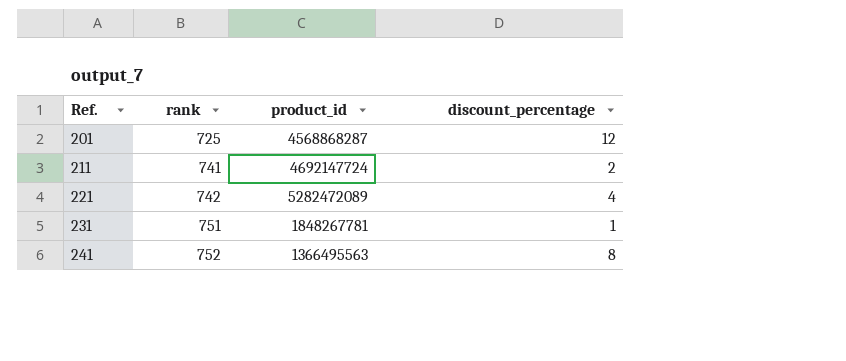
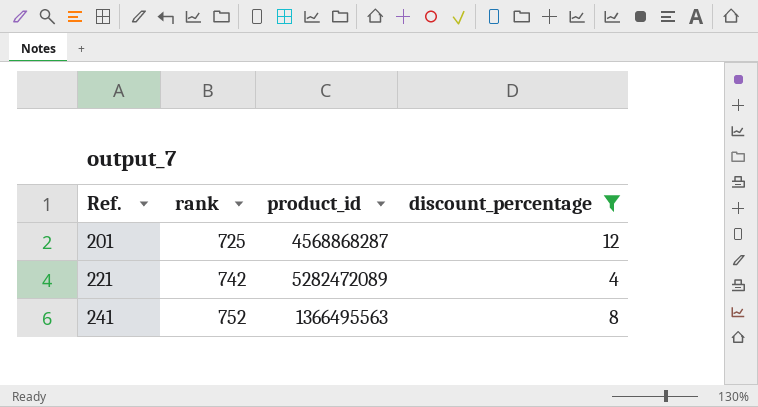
filter: none -> discount_percentage >= 4

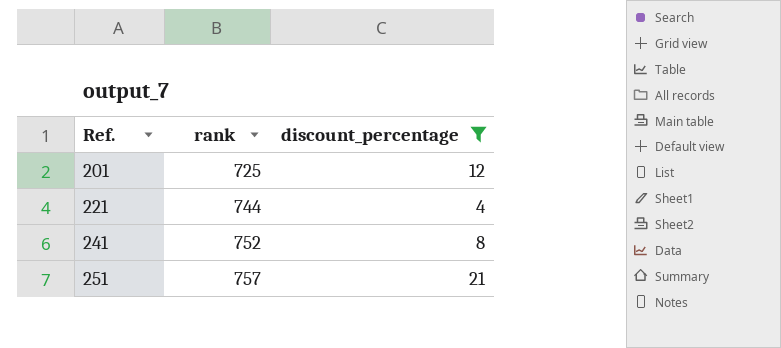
column product_id | position: 3 -> none
221 | rank: 742 -> 744
row 251: none -> 757 | 21

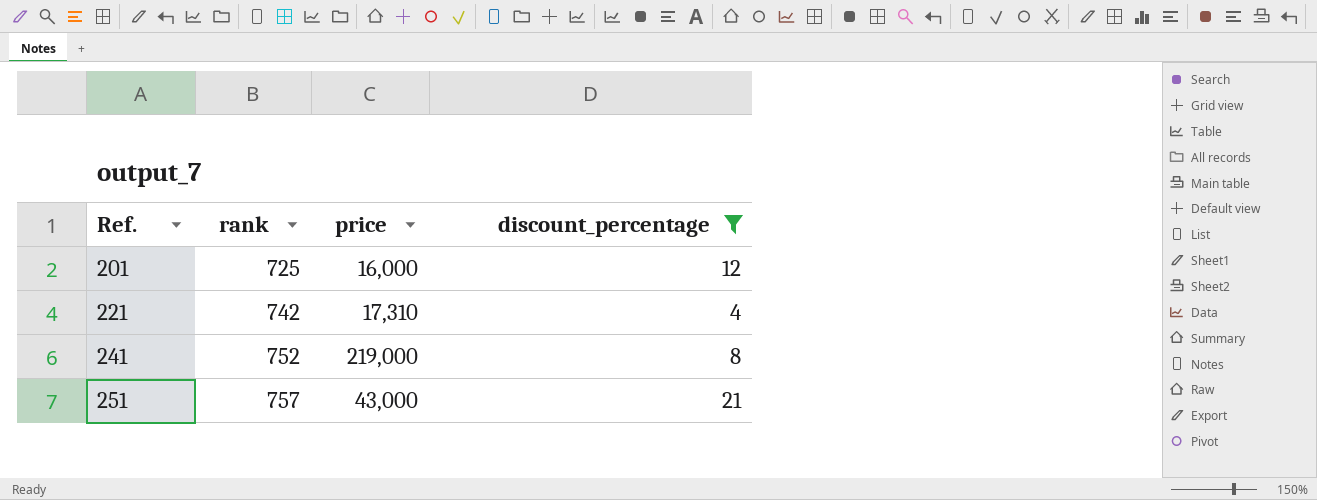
column price | position: none -> 3
221 | rank: 744 -> 742

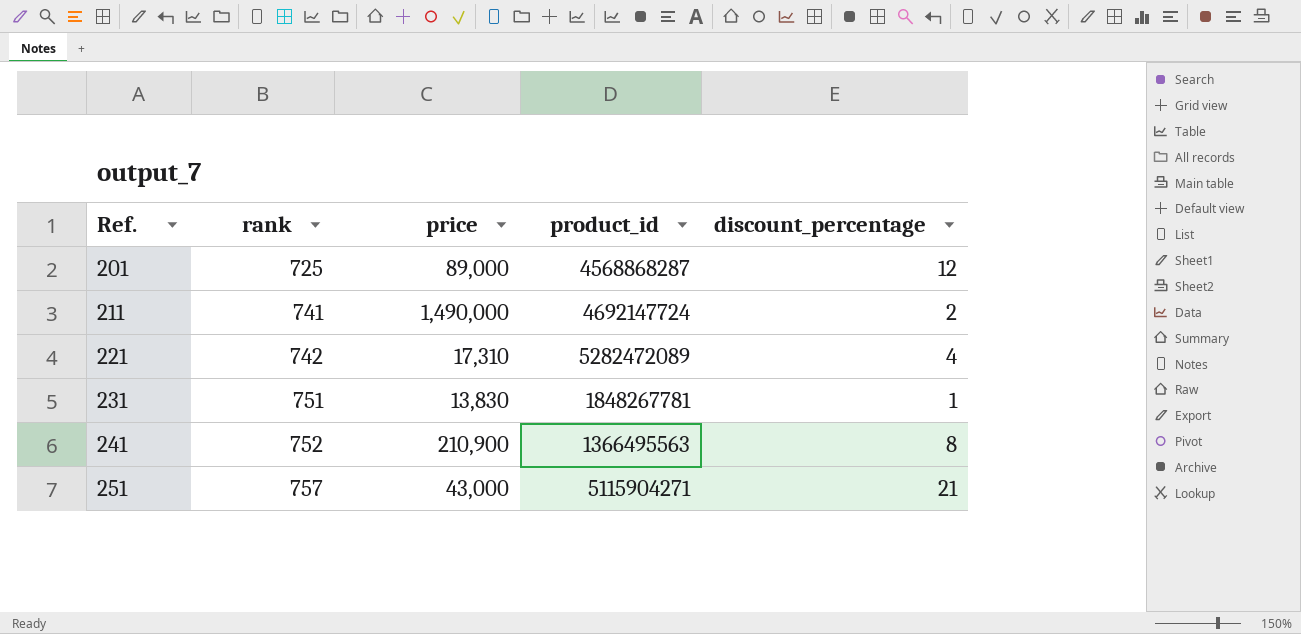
filter: discount_percentage >= 4 -> none
column product_id | position: none -> 4
201 | price: 16,000 -> 89,000
241 | price: 219,000 -> 210,900

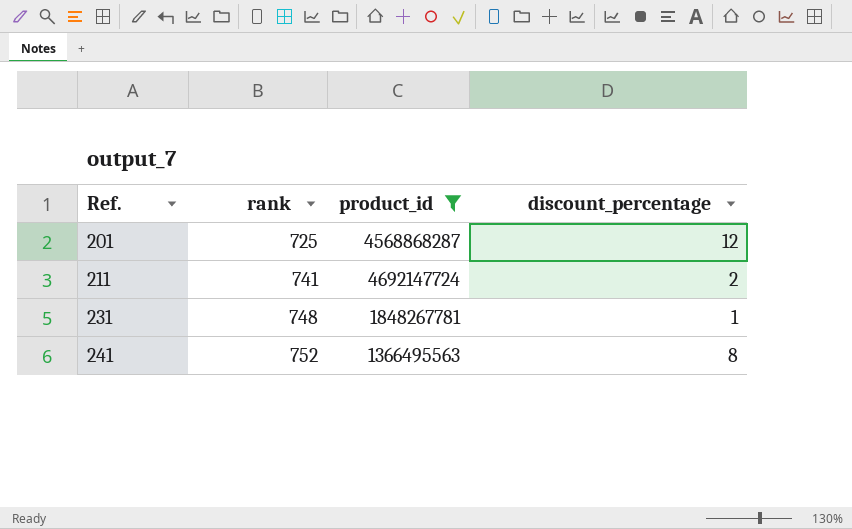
filter: none -> product_id <= 4692147724
column price | position: 3 -> none
231 | rank: 751 -> 748

